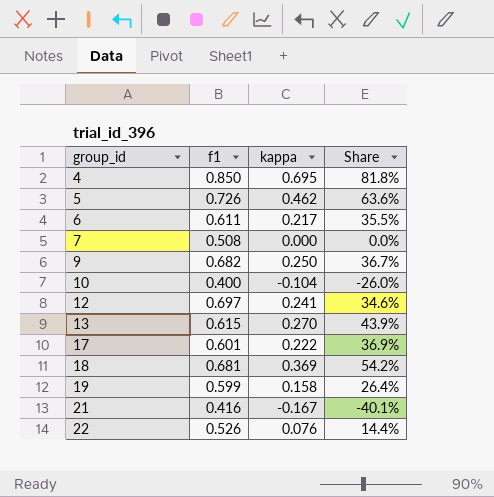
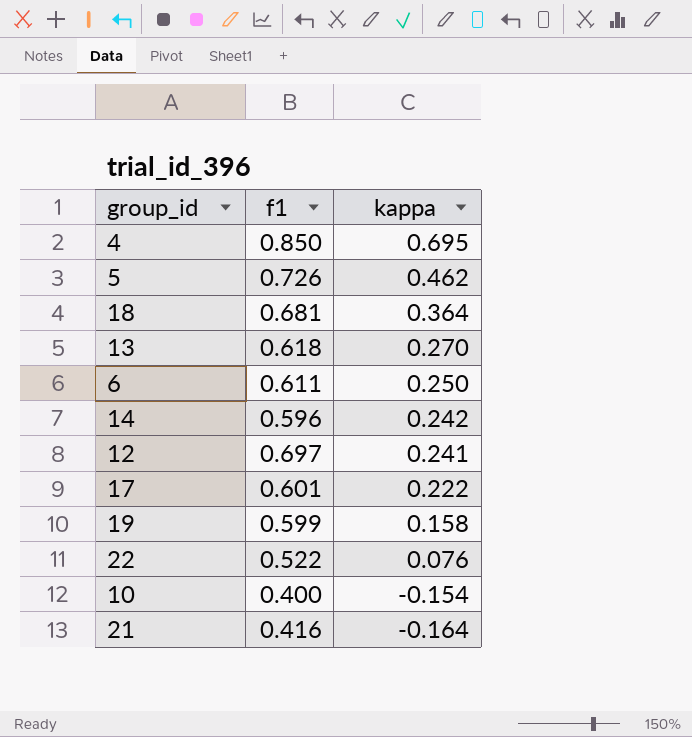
row order: group_id ascending -> kappa descending
column Share | formula: [kappa] / [f1] -> none
row 7: 0.508 | 0.000 | 0.0% -> none
row 9: 0.682 | 0.250 | 36.7% -> none
18 | kappa: 0.369 -> 0.364
13 | f1: 0.615 -> 0.618
6 | kappa: 0.217 -> 0.250
row 14: none -> 0.596 | 0.242
22 | f1: 0.526 -> 0.522
10 | kappa: -0.104 -> -0.154
21 | kappa: -0.167 -> -0.164

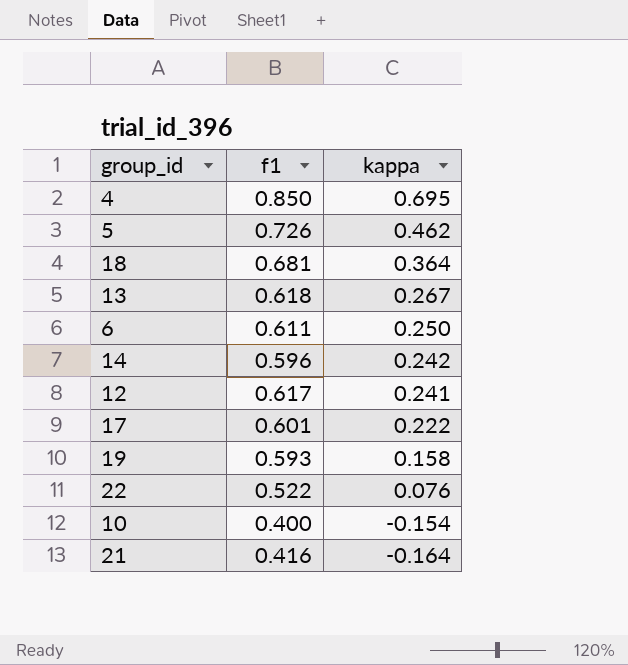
13 | kappa: 0.270 -> 0.267
12 | f1: 0.697 -> 0.617
19 | f1: 0.599 -> 0.593

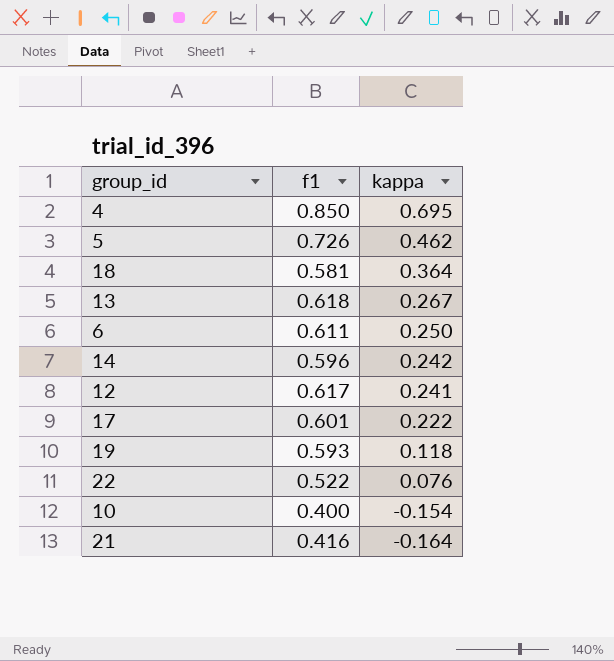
18 | f1: 0.681 -> 0.581
19 | kappa: 0.158 -> 0.118

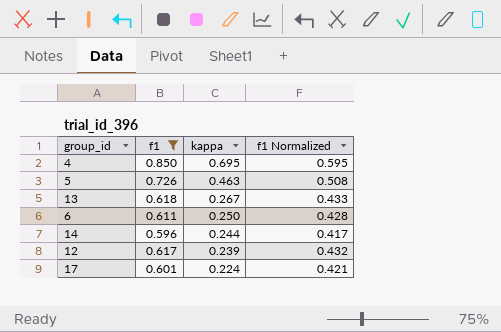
filter: none -> f1 >= 0.596
column f1 Normalized | formula: none -> [f1] * 0.7
5 | kappa: 0.462 -> 0.463
14 | kappa: 0.242 -> 0.244
12 | kappa: 0.241 -> 0.239
17 | kappa: 0.222 -> 0.224

